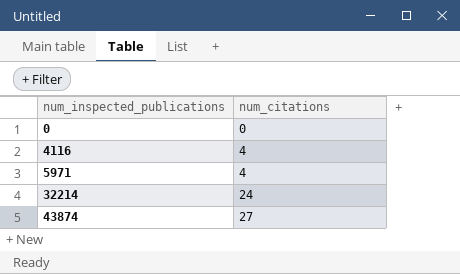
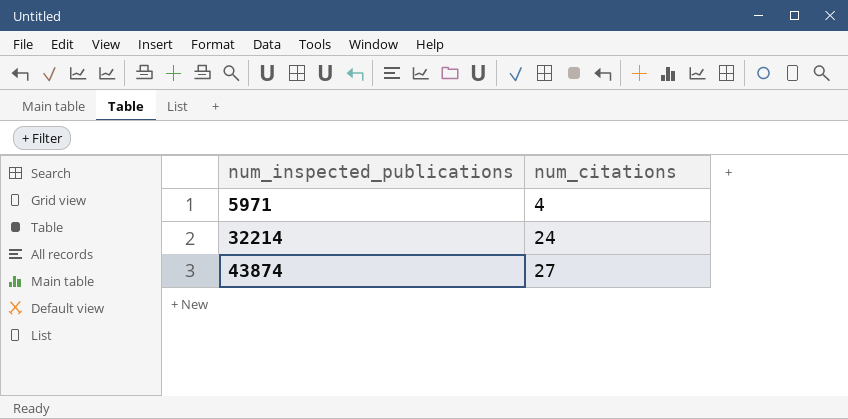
row 0: 0 -> none
row 4116: 4 -> none

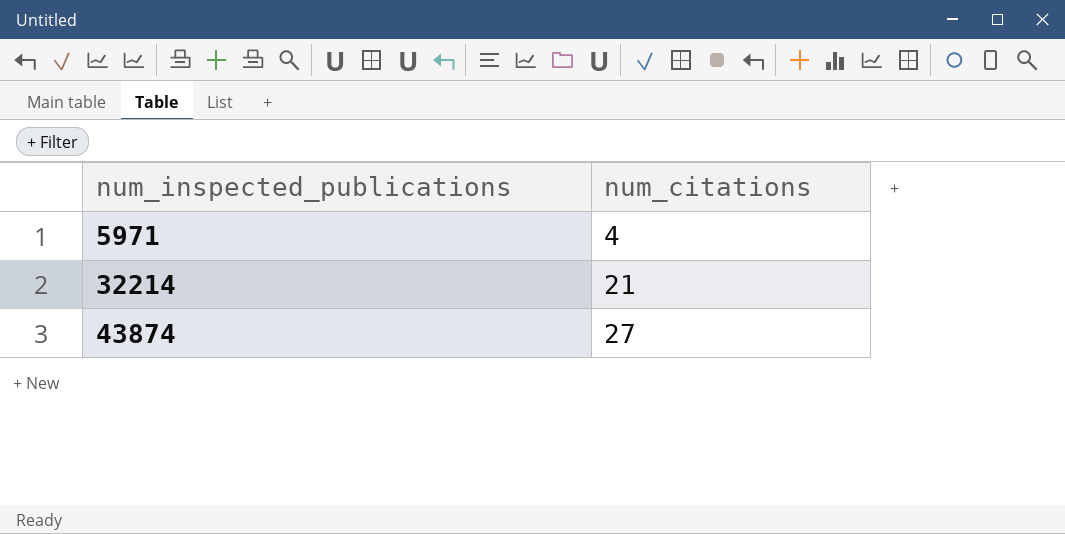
32214 | num_citations: 24 -> 21

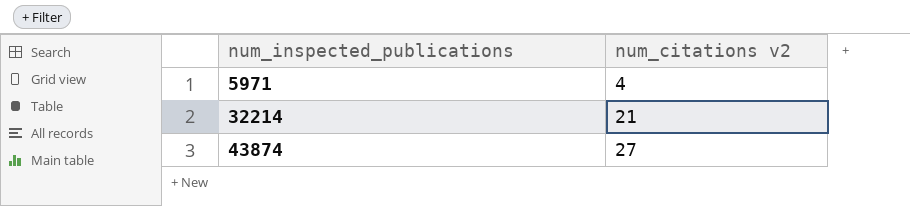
column name: num_citations -> num_citations v2

